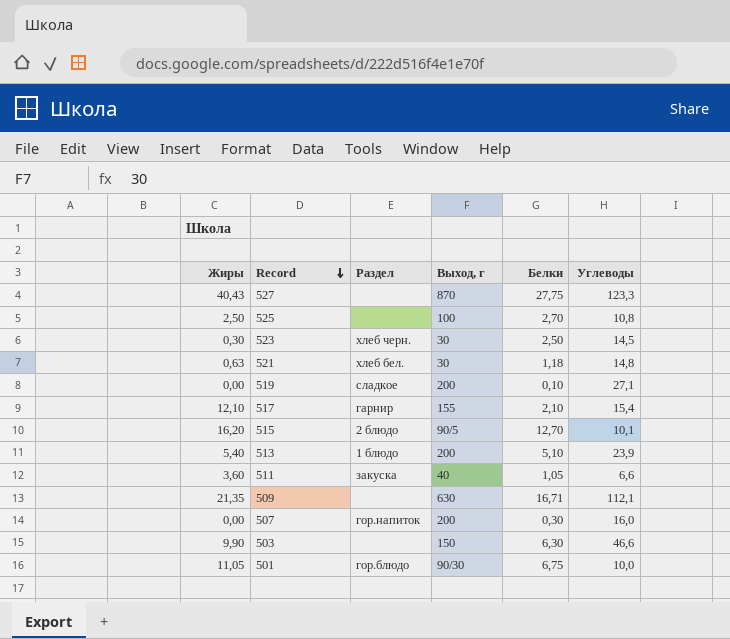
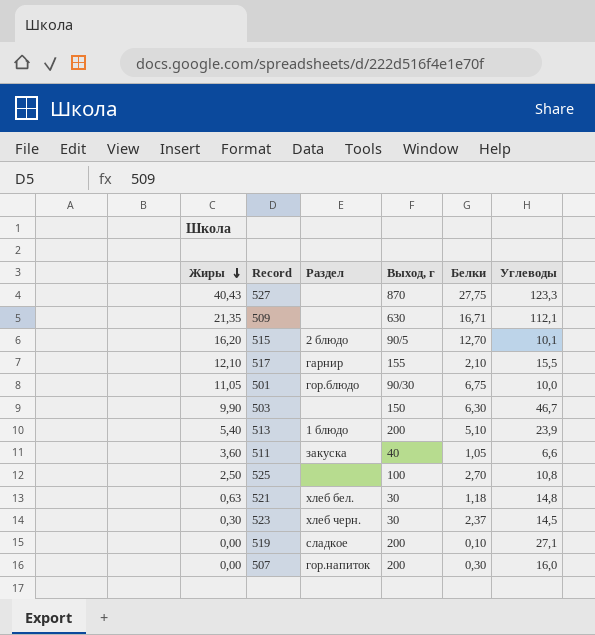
row order: Record descending -> Жиры descending
517 | Углеводы: 15,4 -> 15,5
503 | Углеводы: 46,6 -> 46,7
523 | Белки: 2,50 -> 2,37

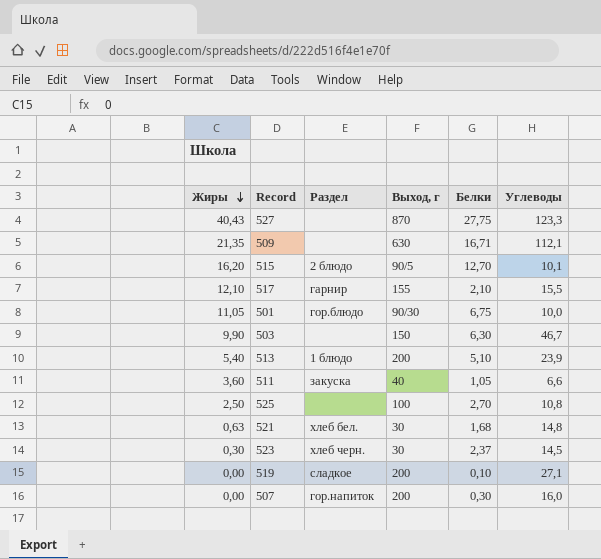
521 | Белки: 1,18 -> 1,68

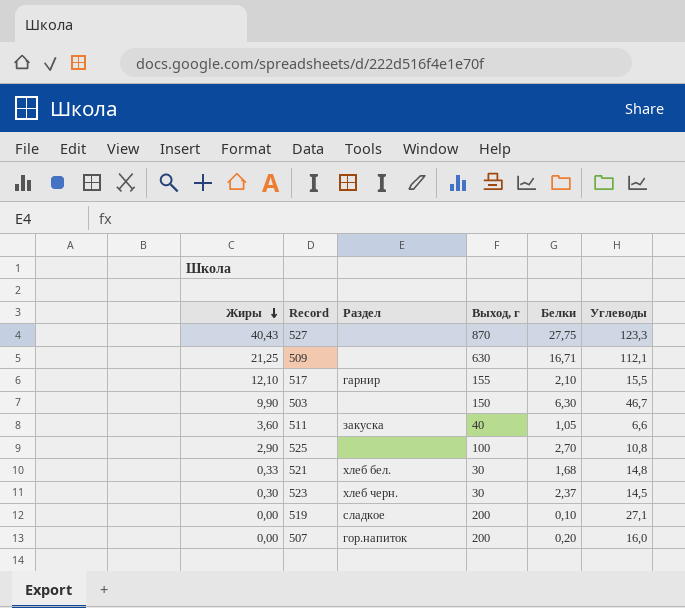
row 515: 16,20 | 2 блюдо | 90/5 | 12,70 | 10,1 -> none
row 501: 11,05 | гор.блюдо | 90/30 | 6,75 | 10,0 -> none
row 513: 5,40 | 1 блюдо | 200 | 5,10 | 23,9 -> none
509 | Жиры: 21,35 -> 21,25
525 | Жиры: 2,50 -> 2,90
521 | Жиры: 0,63 -> 0,33
507 | Белки: 0,30 -> 0,20

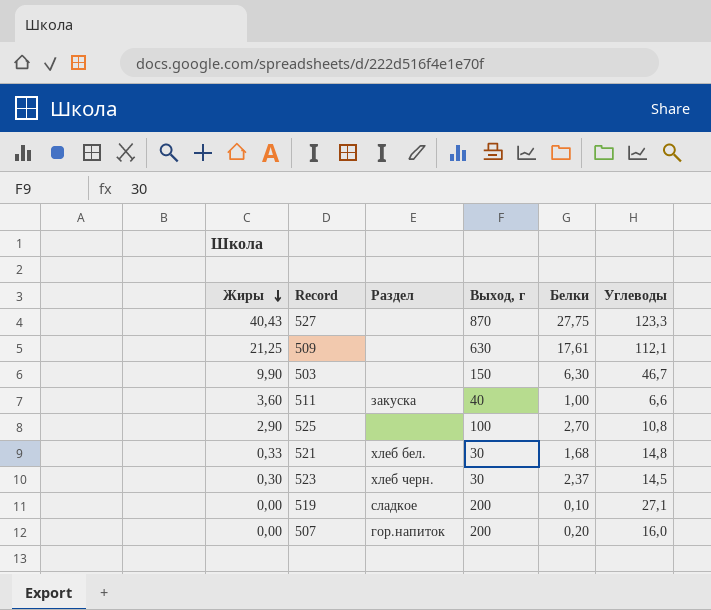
row 517: 12,10 | гарнир | 155 | 2,10 | 15,5 -> none
509 | Белки: 16,71 -> 17,61
511 | Белки: 1,05 -> 1,00

